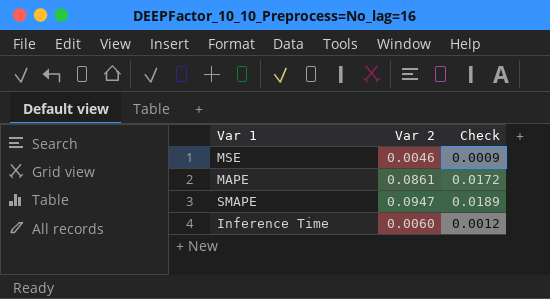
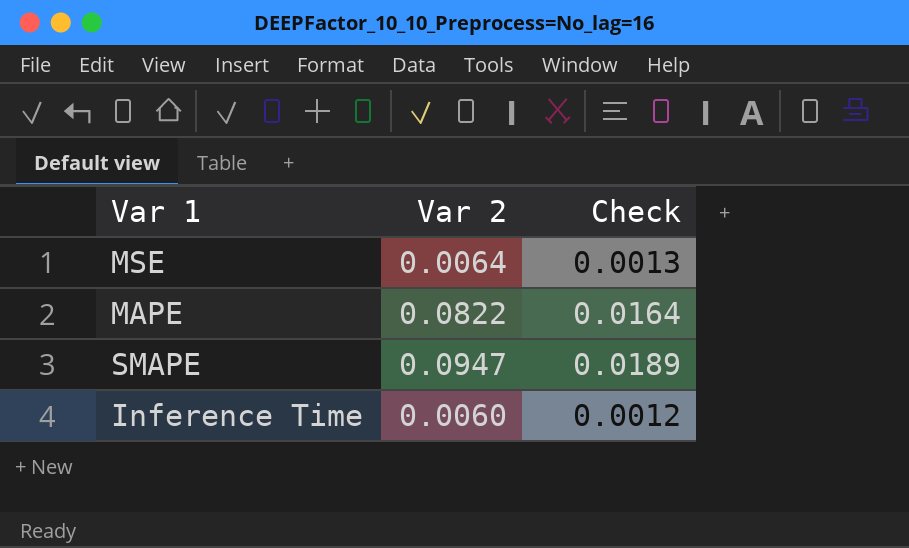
MSE | Var 2: 0.0046 -> 0.0064
MSE | Check: 0.0009 -> 0.0013
MAPE | Var 2: 0.0861 -> 0.0822
MAPE | Check: 0.0172 -> 0.0164

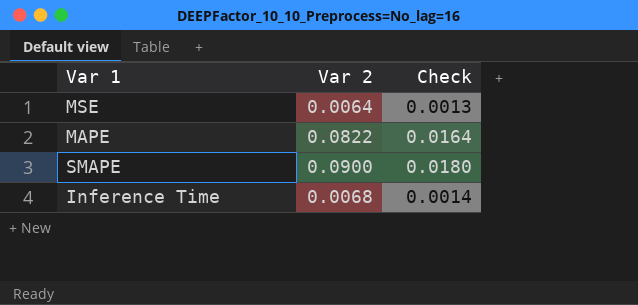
SMAPE | Var 2: 0.0947 -> 0.0900
SMAPE | Check: 0.0189 -> 0.0180
Inference Time | Var 2: 0.0060 -> 0.0068
Inference Time | Check: 0.0012 -> 0.0014

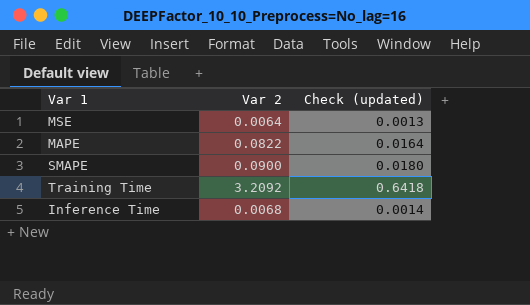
column name: Check -> Check (updated)
row Training Time: none -> 3.2092 | 0.6418

